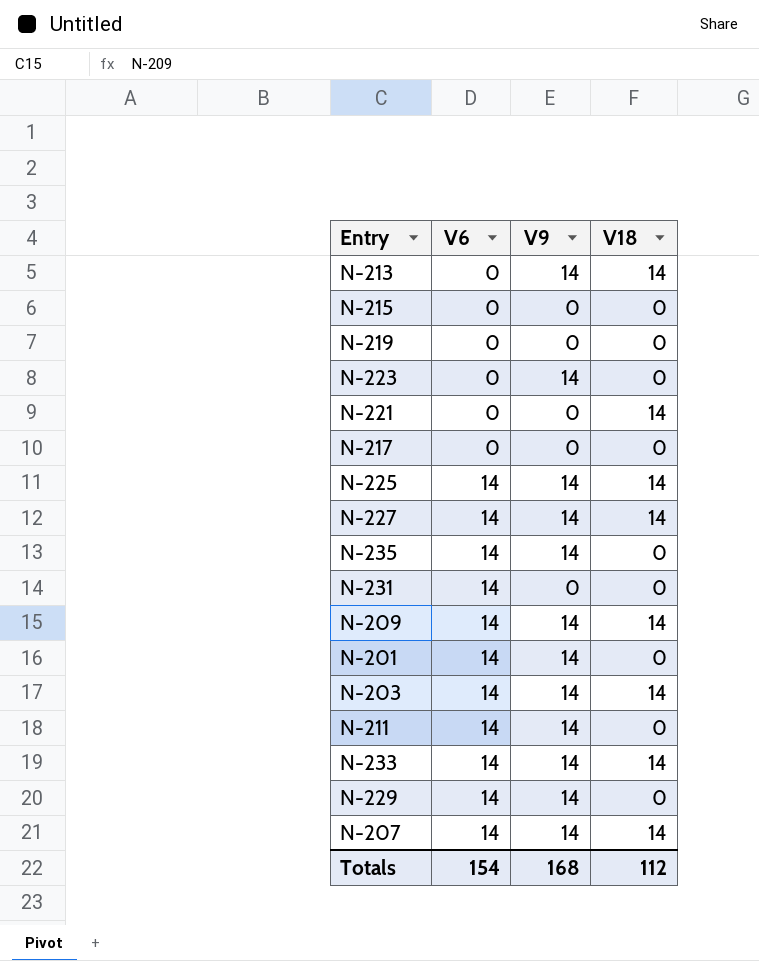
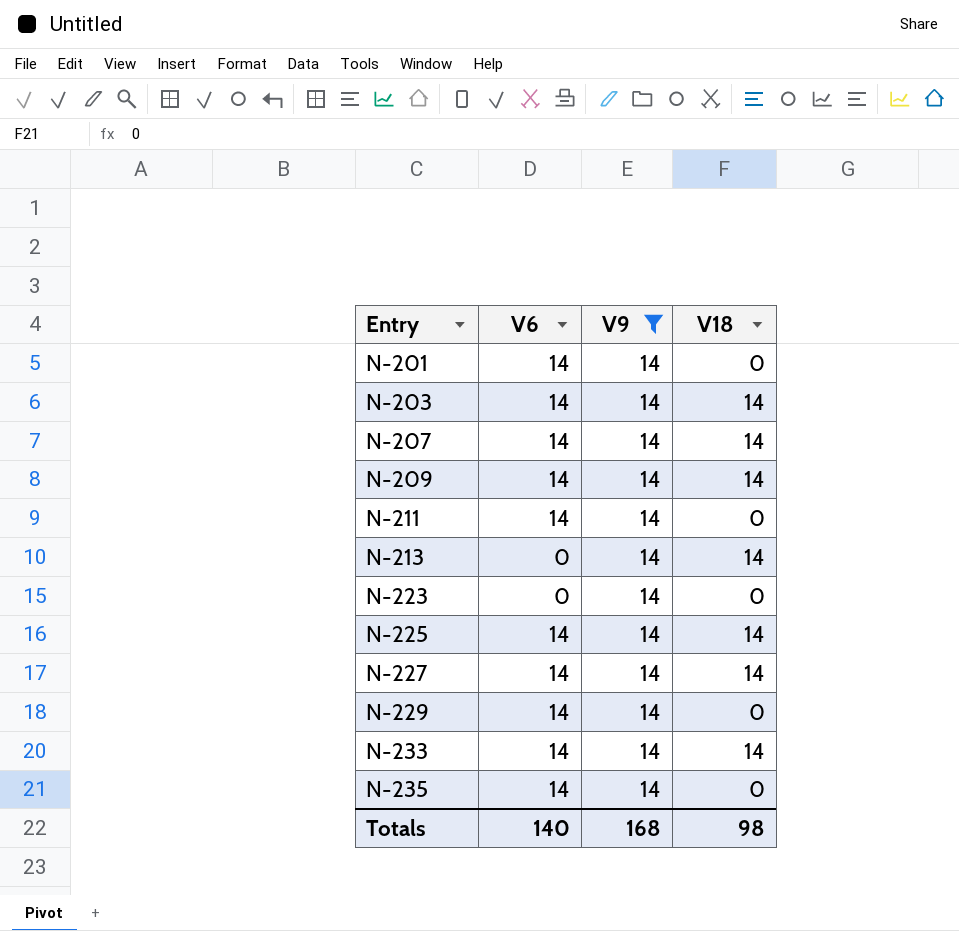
filter: none -> V9 = 14
row order: V6 ascending -> Entry ascending
Totals | V6: 154 -> 140
Totals | V18: 112 -> 98

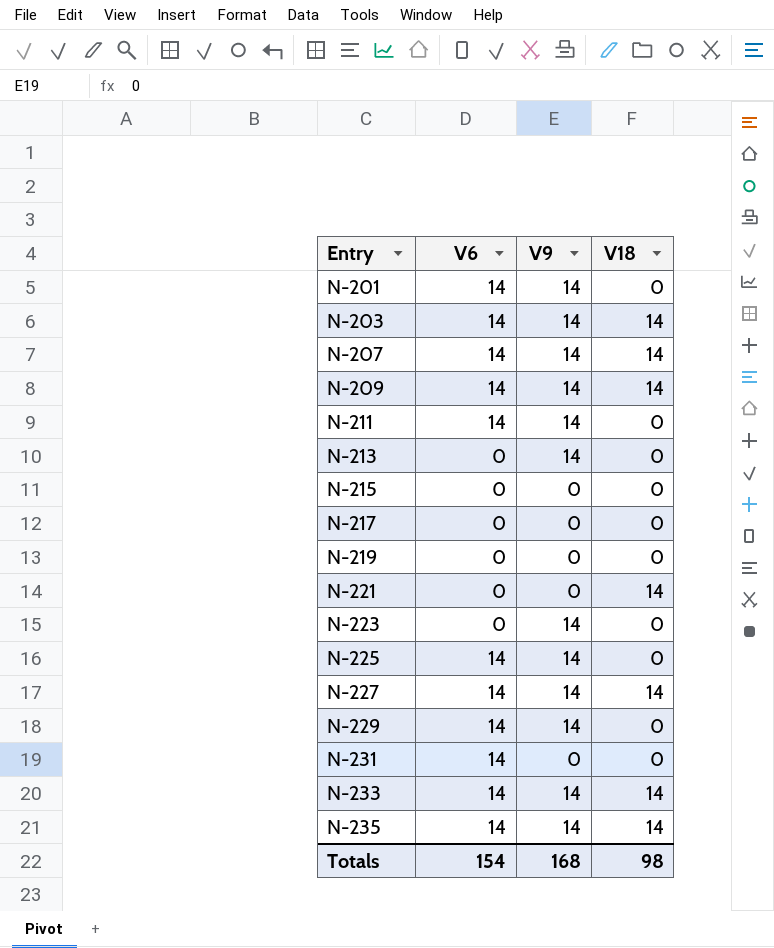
filter: V9 = 14 -> none
N-213 | V18: 14 -> 0
N-225 | V18: 14 -> 0
N-235 | V18: 0 -> 14
Totals | V6: 140 -> 154

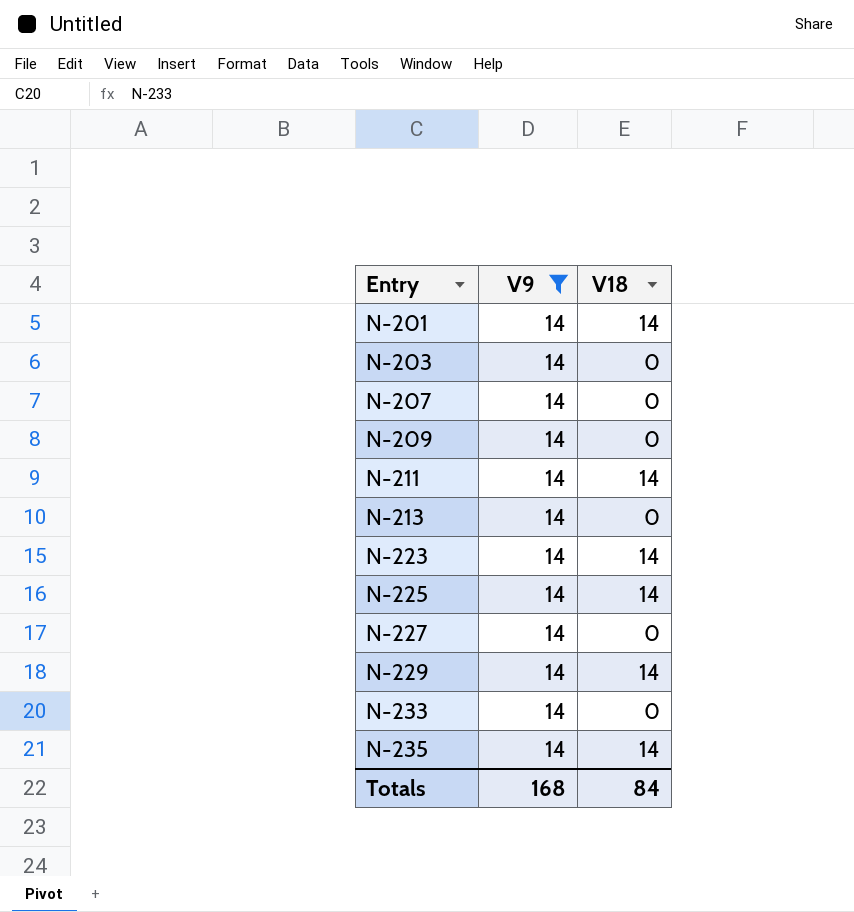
filter: none -> V9 = 14
column V6 | position: 2 -> none
N-201 | V18: 0 -> 14
N-203 | V18: 14 -> 0
N-207 | V18: 14 -> 0
N-209 | V18: 14 -> 0
N-211 | V18: 0 -> 14
N-223 | V18: 0 -> 14
N-225 | V18: 0 -> 14
N-227 | V18: 14 -> 0
N-229 | V18: 0 -> 14
N-233 | V18: 14 -> 0
Totals | V18: 98 -> 84

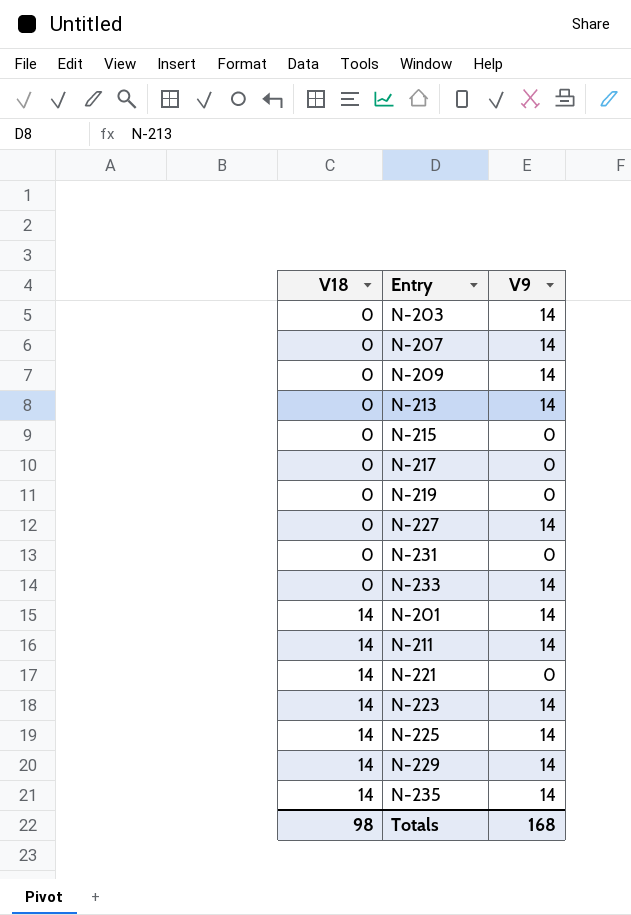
filter: V9 = 14 -> none
row order: Entry ascending -> V18 ascending
column V18 | position: 3 -> 1
Totals | V18: 84 -> 98

